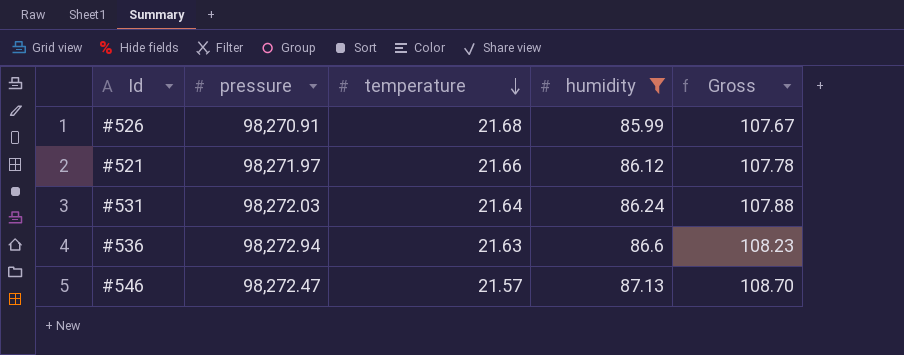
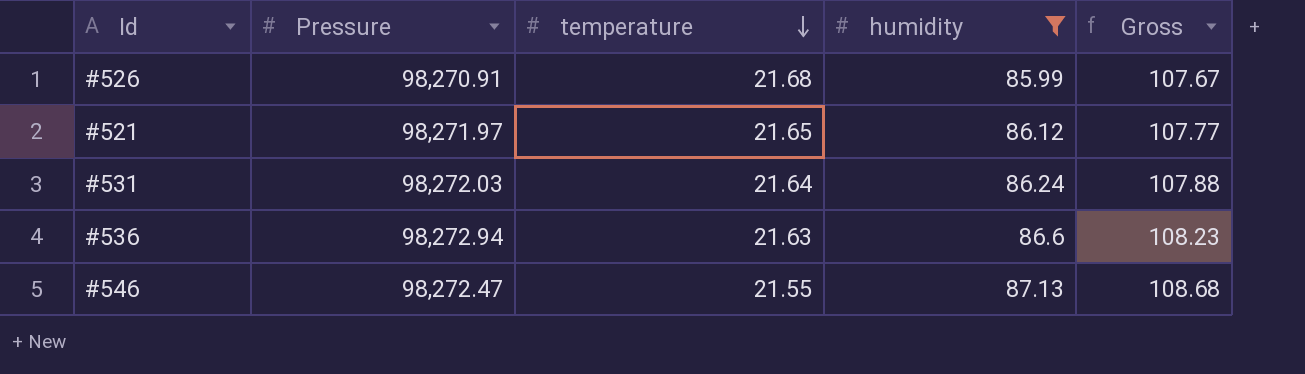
column name: pressure -> Pressure
#521 | temperature: 21.66 -> 21.65
#521 | Gross: 107.78 -> 107.77
#546 | temperature: 21.57 -> 21.55
#546 | Gross: 108.70 -> 108.68

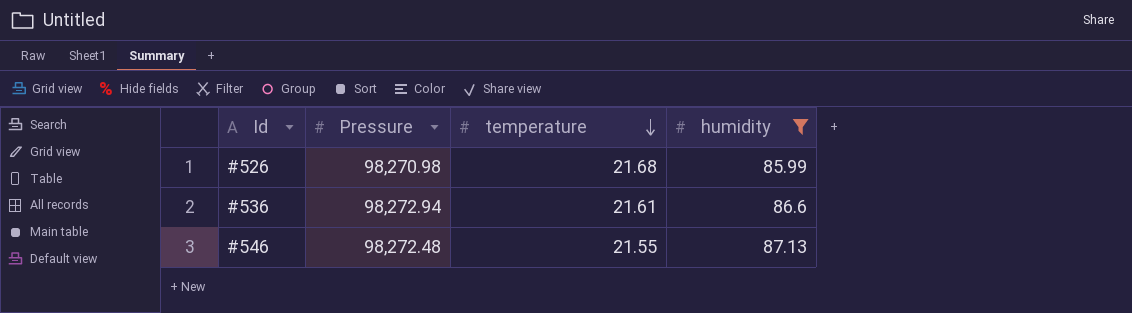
column Gross | formula: [temperature] + [humidity] -> none
row #521: 98,271.97 | 21.65 | 86.12 | 107.77 -> none
row #531: 98,272.03 | 21.64 | 86.24 | 107.88 -> none
#526 | Pressure: 98,270.91 -> 98,270.98
#536 | temperature: 21.63 -> 21.61
#546 | Pressure: 98,272.47 -> 98,272.48

